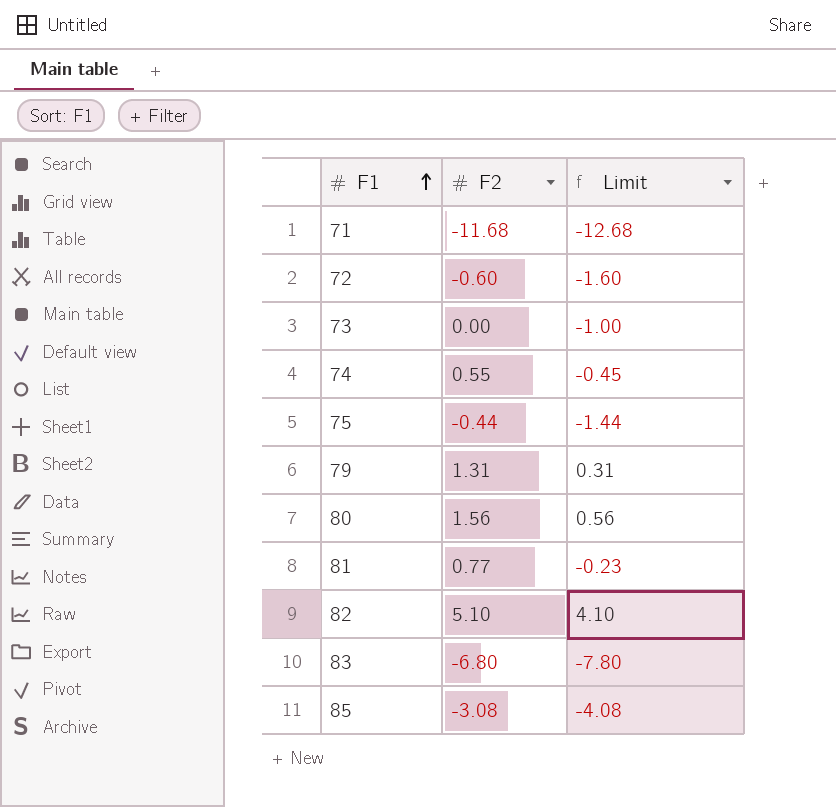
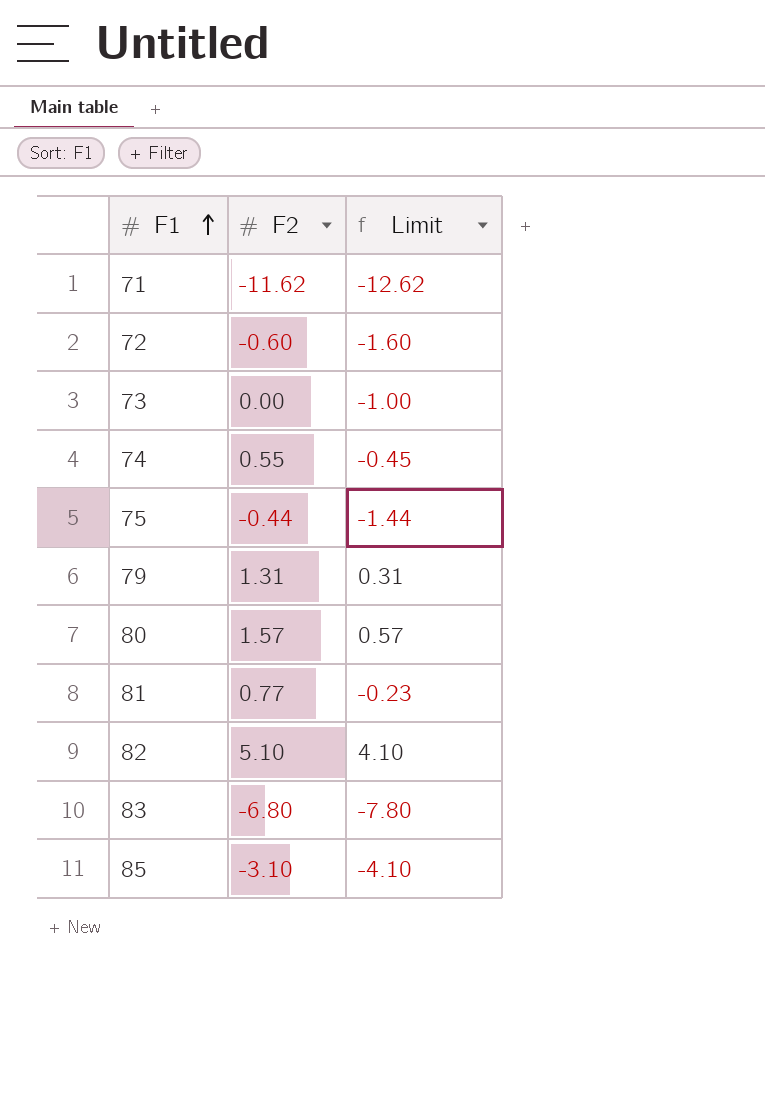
71 | F2: -11.68 -> -11.62
71 | Limit: -12.68 -> -12.62
80 | F2: 1.56 -> 1.57
80 | Limit: 0.56 -> 0.57
85 | F2: -3.08 -> -3.10
85 | Limit: -4.08 -> -4.10

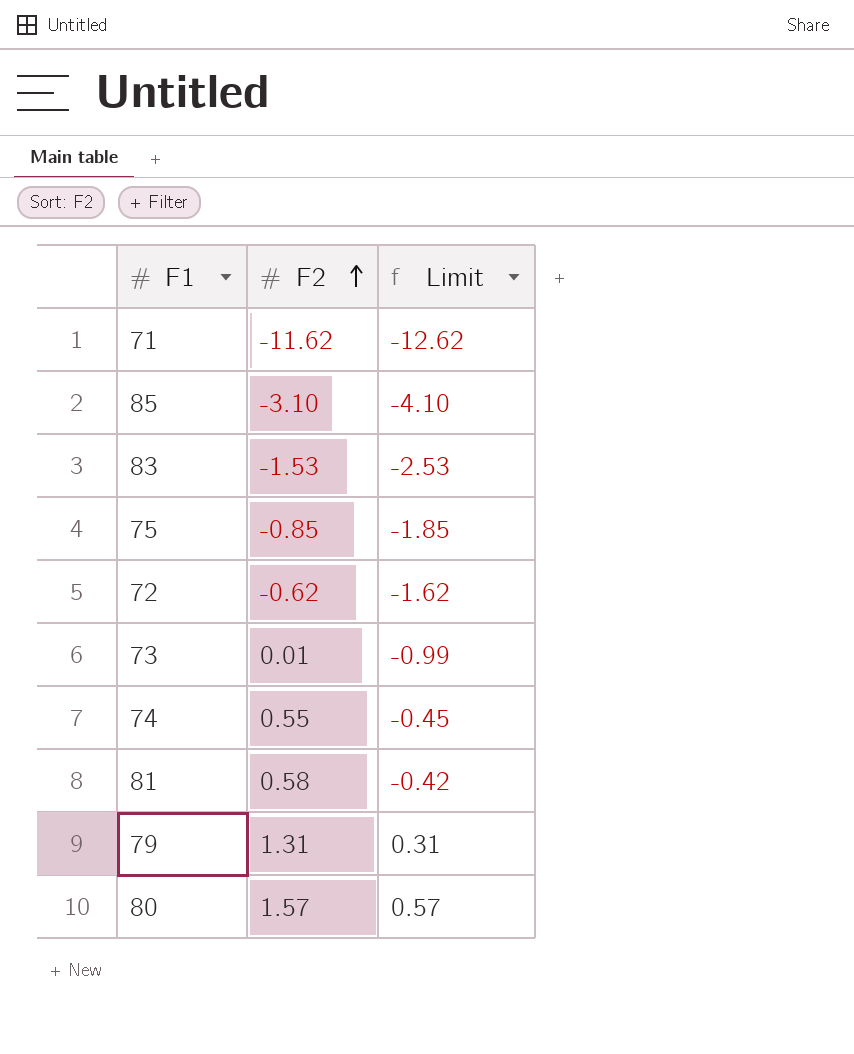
row order: F1 ascending -> F2 ascending
row 82: 5.10 | 4.10 -> none
83 | F2: -6.80 -> -1.53
83 | Limit: -7.80 -> -2.53
75 | F2: -0.44 -> -0.85
75 | Limit: -1.44 -> -1.85
72 | F2: -0.60 -> -0.62
72 | Limit: -1.60 -> -1.62
73 | F2: 0.00 -> 0.01
73 | Limit: -1.00 -> -0.99
81 | F2: 0.77 -> 0.58
81 | Limit: -0.23 -> -0.42

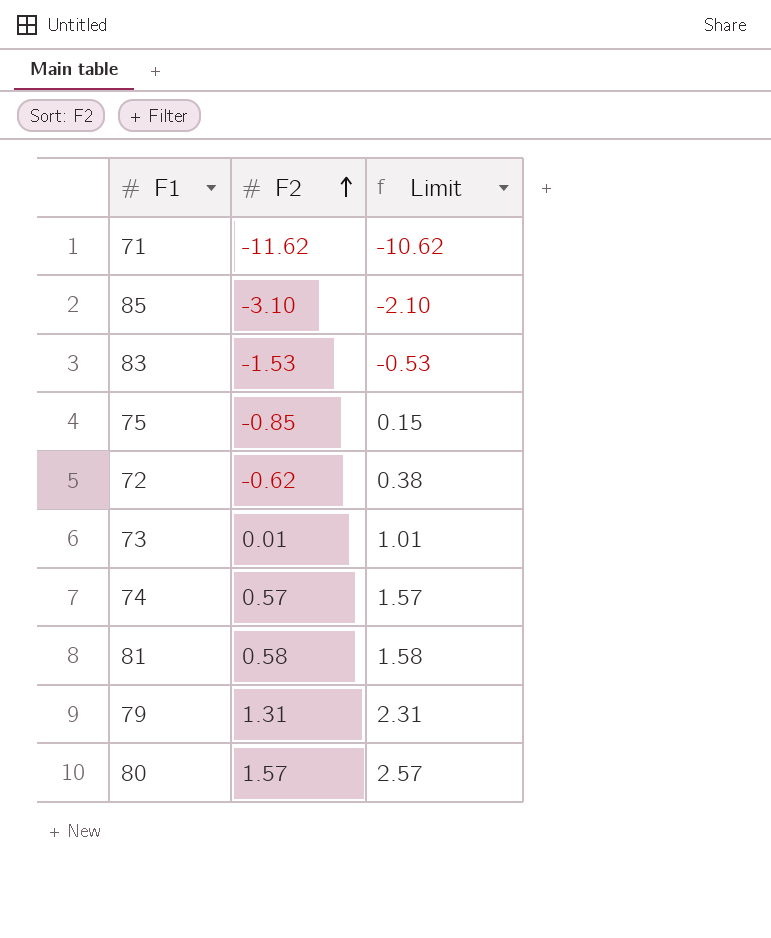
column Limit | formula: [F2] - 1 -> [F2] + 1
74 | F2: 0.55 -> 0.57

